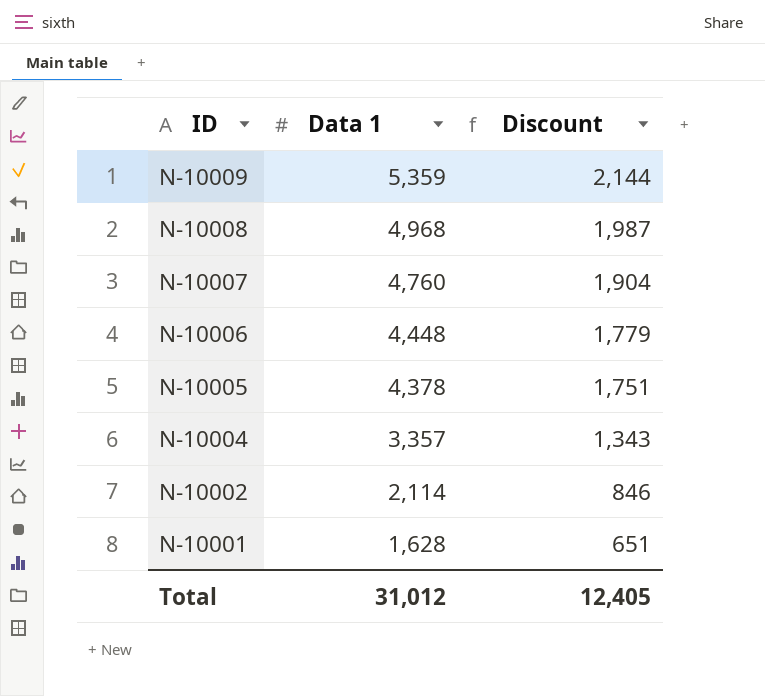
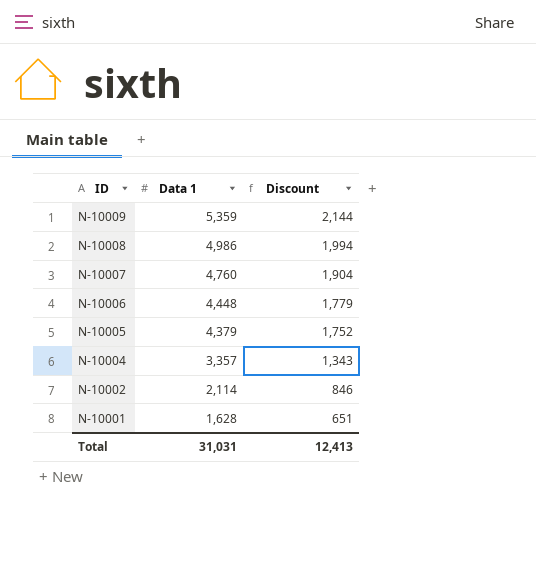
N-10008 | Data 1: 4,968 -> 4,986
N-10008 | Discount: 1,987 -> 1,994
N-10005 | Data 1: 4,378 -> 4,379
N-10005 | Discount: 1,751 -> 1,752
Total | Data 1: 31,012 -> 31,031
Total | Discount: 12,405 -> 12,413

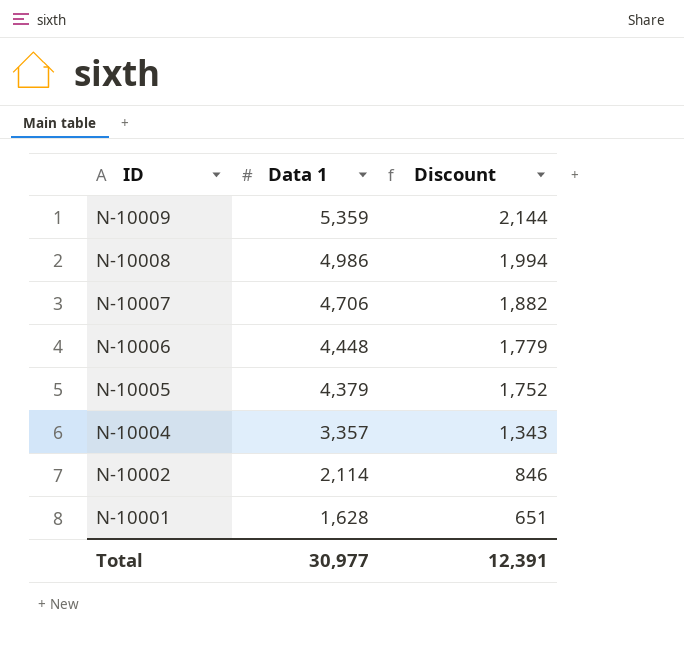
N-10007 | Data 1: 4,760 -> 4,706
N-10007 | Discount: 1,904 -> 1,882
Total | Data 1: 31,031 -> 30,977
Total | Discount: 12,413 -> 12,391

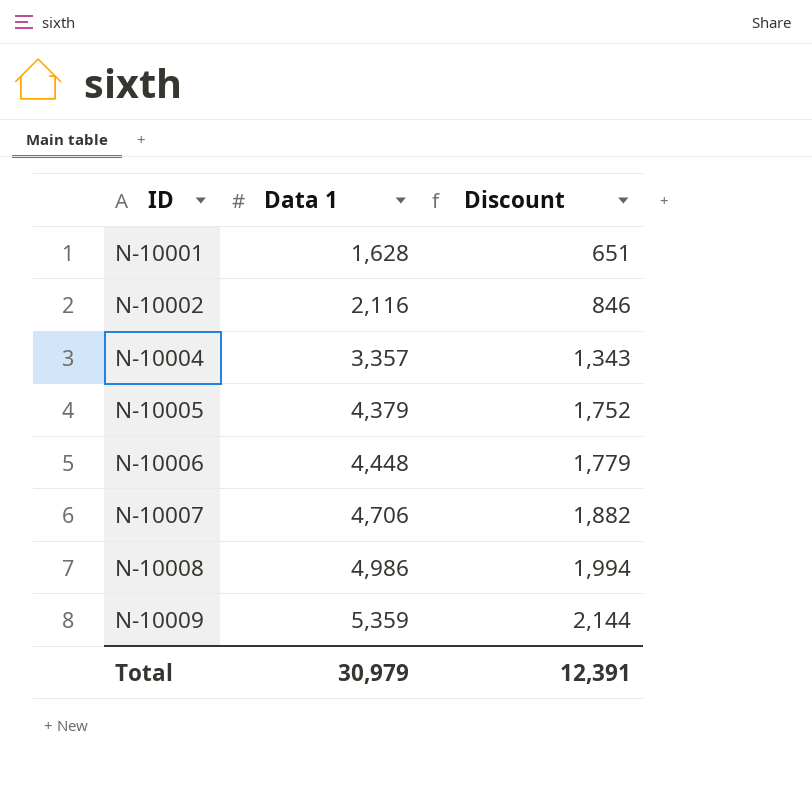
row order: ID descending -> ID ascending
N-10002 | Data 1: 2,114 -> 2,116
Total | Data 1: 30,977 -> 30,979

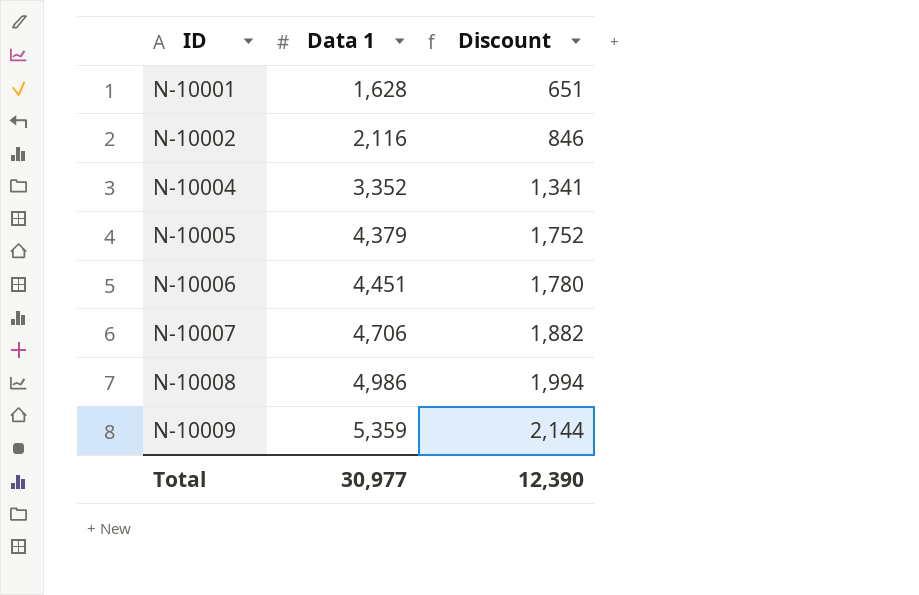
N-10004 | Data 1: 3,357 -> 3,352
N-10004 | Discount: 1,343 -> 1,341
N-10006 | Data 1: 4,448 -> 4,451
N-10006 | Discount: 1,779 -> 1,780
Total | Data 1: 30,979 -> 30,977
Total | Discount: 12,391 -> 12,390

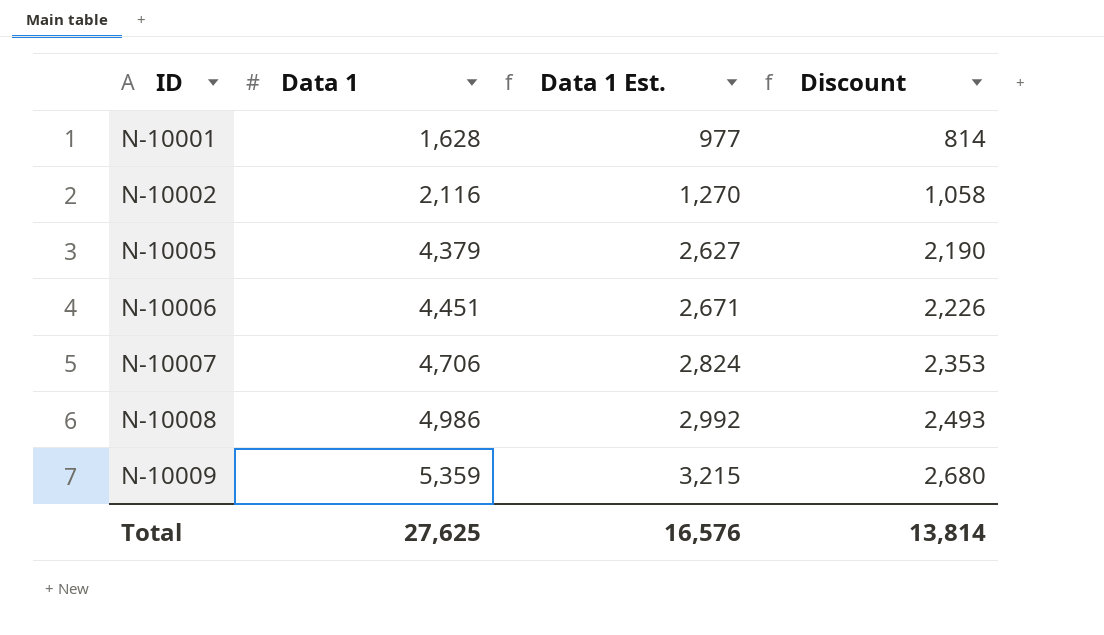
column Data 1 Est. | formula: none -> [Data 1] * 0.6
column Discount | formula: [Data 1] * 0.4 -> [Data 1] * 0.5
row N-10004: 3,352 | 1,341 -> none
Total | Data 1: 30,977 -> 27,625
Total | Discount: 12,390 -> 13,814

